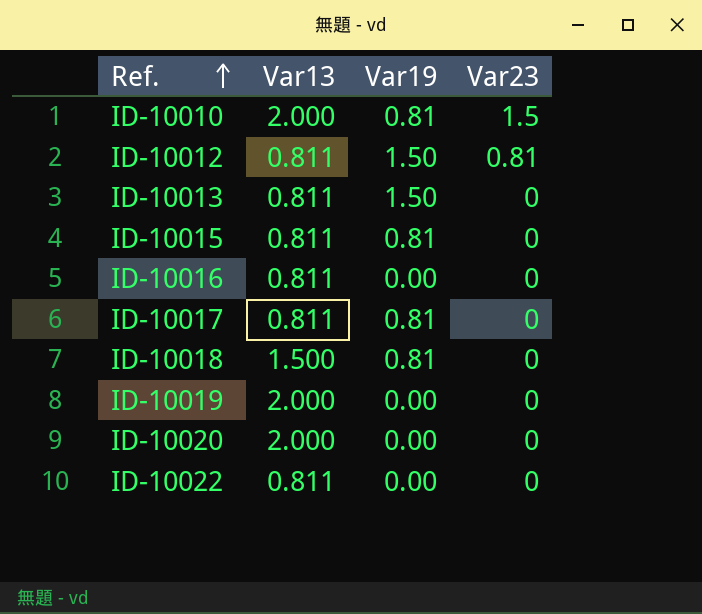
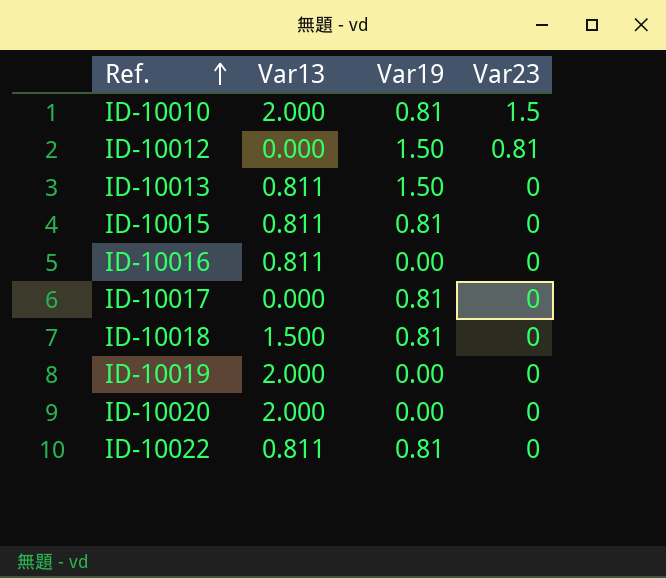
ID-10012 | Var13: 0.811 -> 0.000
ID-10017 | Var13: 0.811 -> 0.000
ID-10022 | Var19: 0.00 -> 0.81

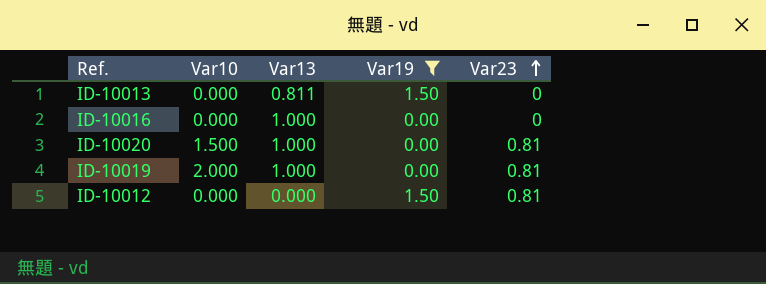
filter: none -> Var19 != 0.81
row order: Ref. ascending -> Var23 ascending
column Var10 | position: none -> 2
ID-10016 | Var13: 0.811 -> 1.000
ID-10020 | Var13: 2.000 -> 1.000
ID-10020 | Var23: 0 -> 0.81
ID-10019 | Var13: 2.000 -> 1.000
ID-10019 | Var23: 0 -> 0.81

